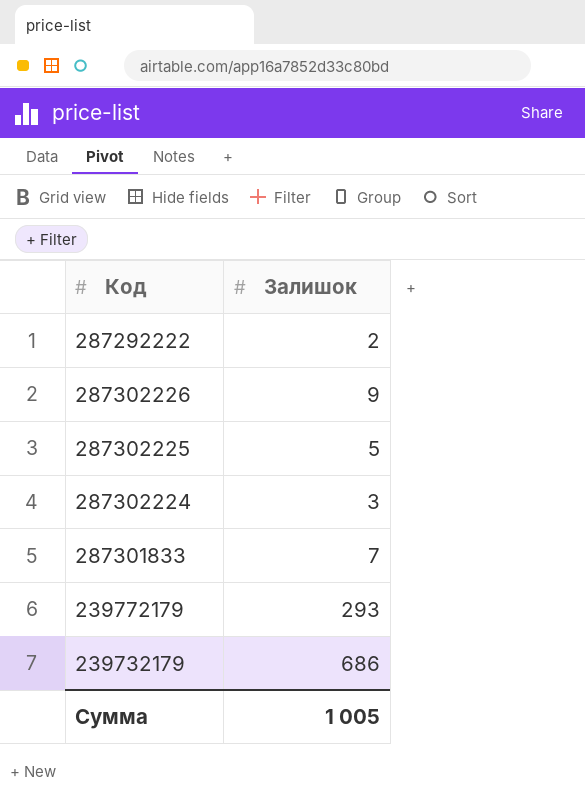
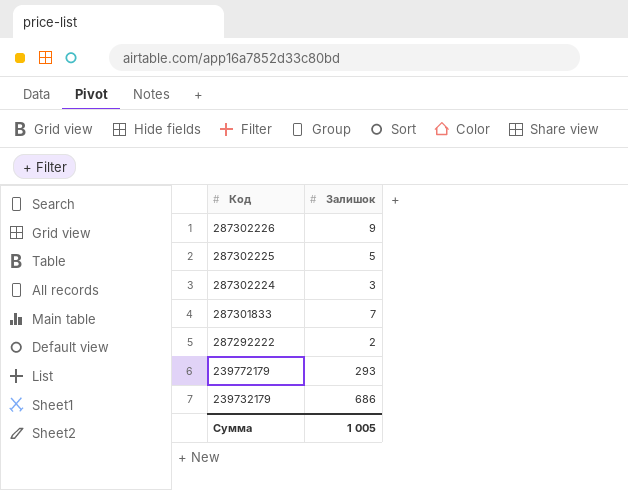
row order: none -> Код descending

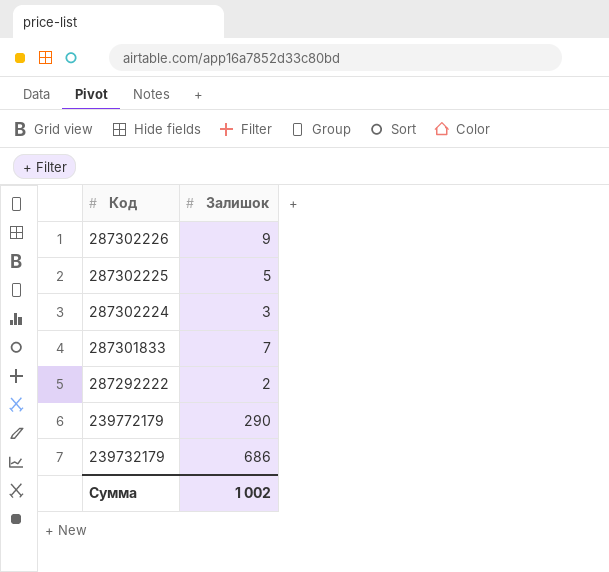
239772179 | Залишок: 293 -> 290
Сумма | Залишок: 1 005 -> 1 002

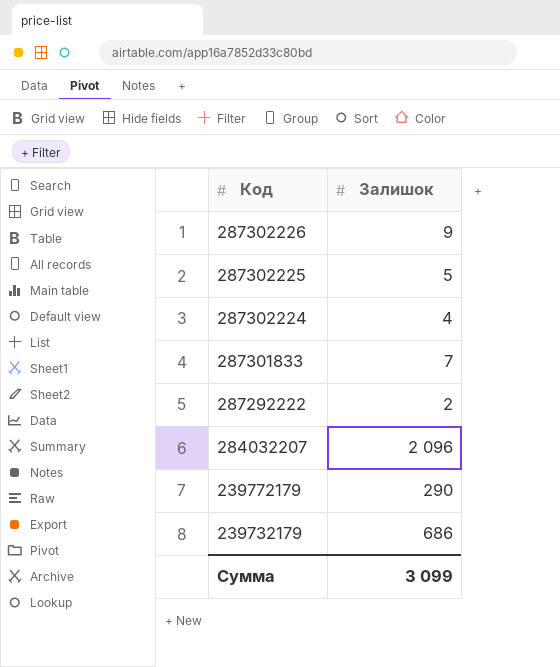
287302224 | Залишок: 3 -> 4
row 284032207: none -> 2 096
Сумма | Залишок: 1 002 -> 3 099

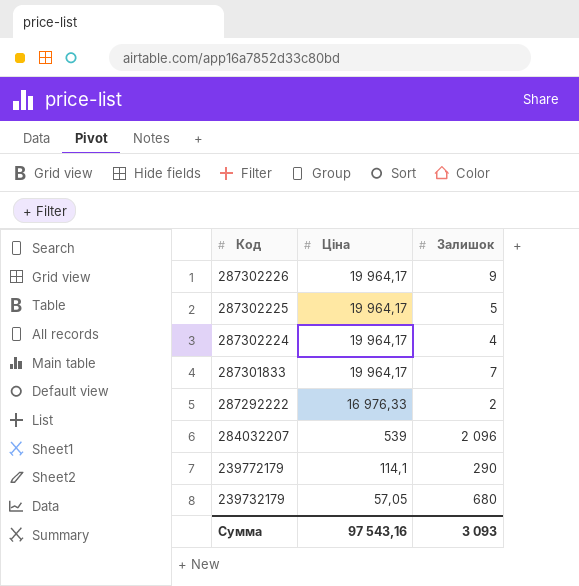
column Ціна | position: none -> 2
239732179 | Залишок: 686 -> 680
Сумма | Залишок: 3 099 -> 3 093

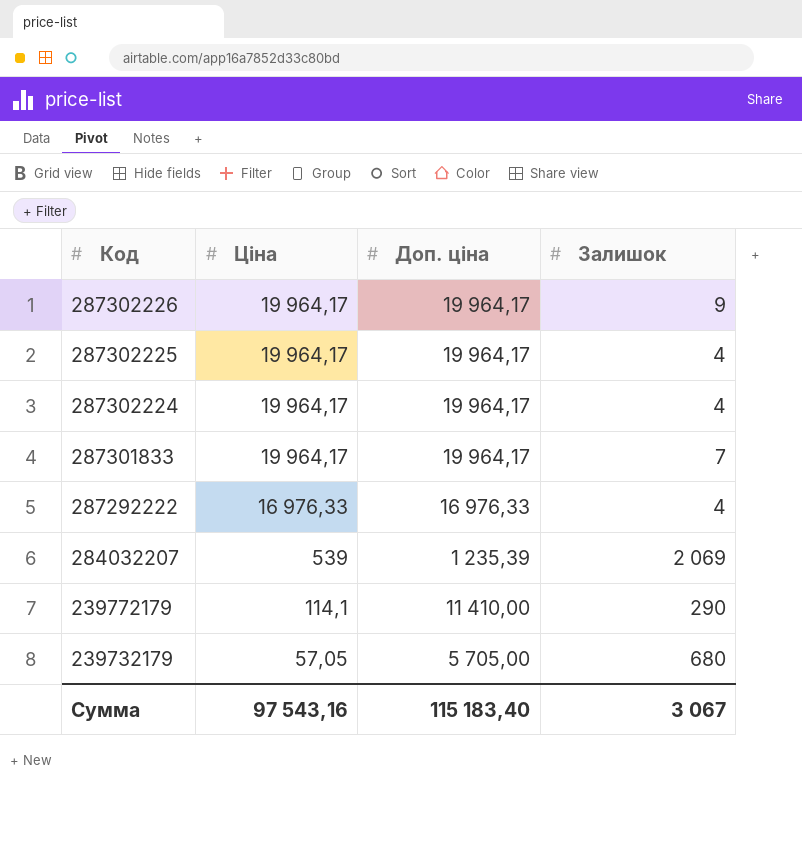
column Доп. ціна | position: none -> 3
287302225 | Залишок: 5 -> 4
287292222 | Залишок: 2 -> 4
284032207 | Залишок: 2 096 -> 2 069
Сумма | Залишок: 3 093 -> 3 067

